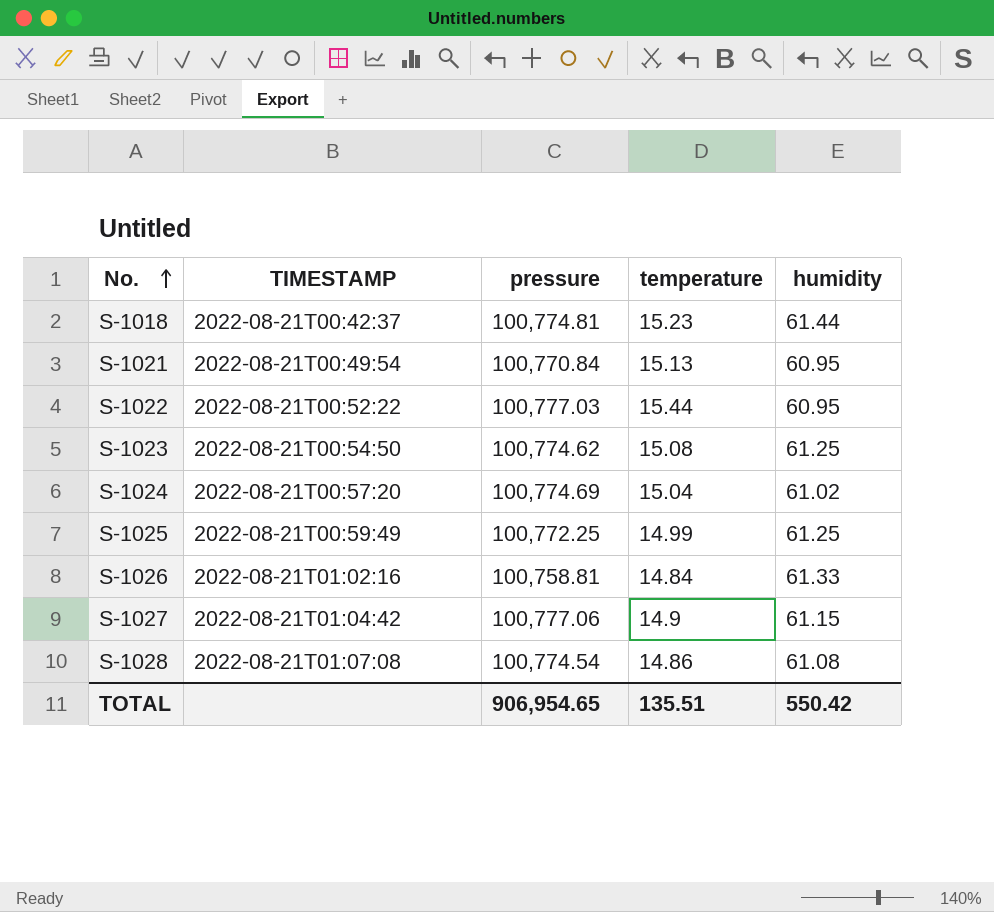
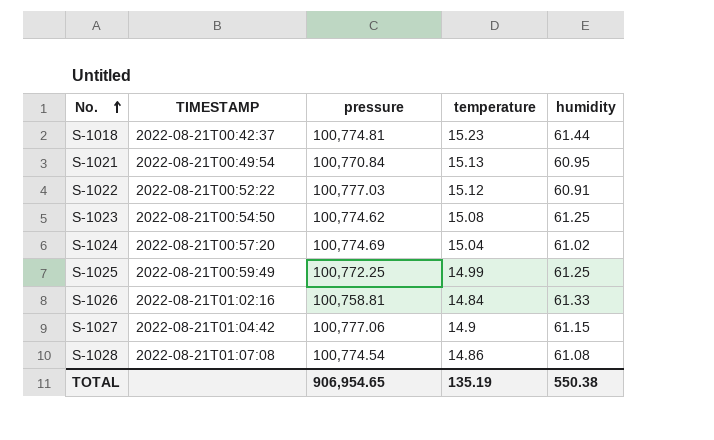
S-1022 | temperature: 15.44 -> 15.12
S-1022 | humidity: 60.95 -> 60.91
TOTAL | temperature: 135.51 -> 135.19
TOTAL | humidity: 550.42 -> 550.38

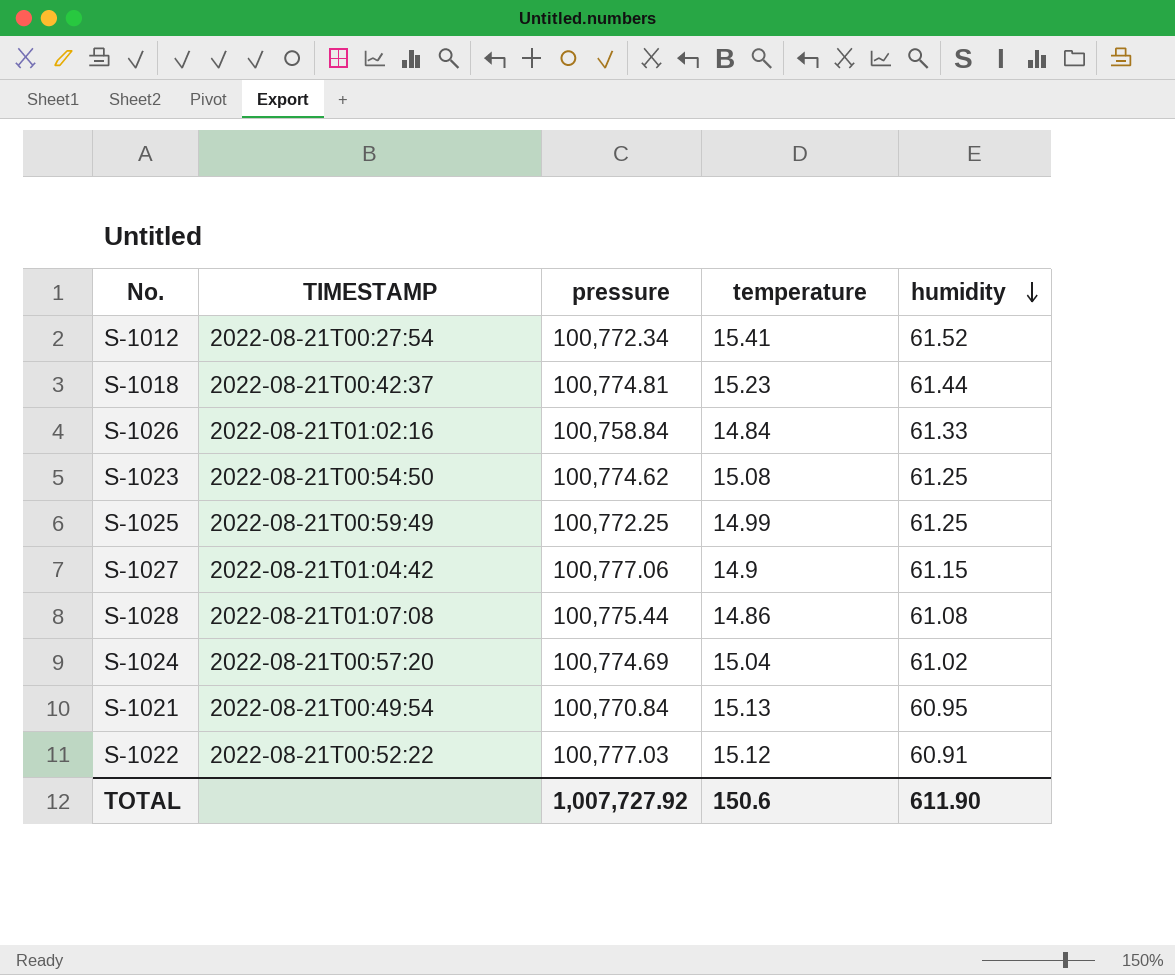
row order: No. ascending -> humidity descending
row S-1012: none -> 2022-08-21T00:27:54 | 100,772.34 | 15.41 | 61.52
S-1026 | pressure: 100,758.81 -> 100,758.84
S-1028 | pressure: 100,774.54 -> 100,775.44
TOTAL | pressure: 906,954.65 -> 1,007,727.92
TOTAL | temperature: 135.19 -> 150.6
TOTAL | humidity: 550.38 -> 611.90

